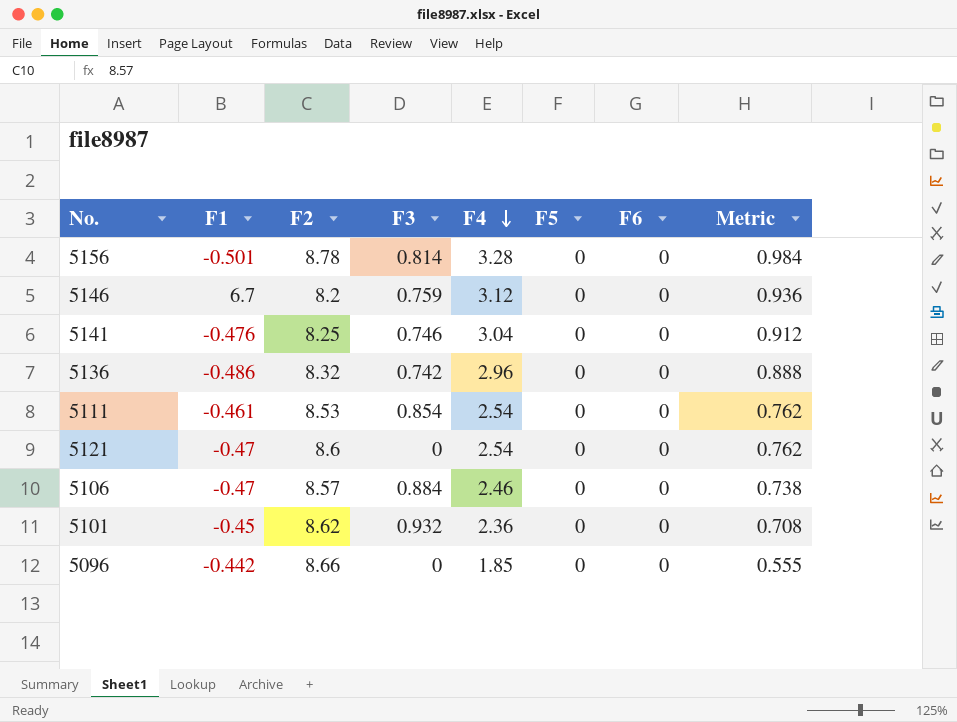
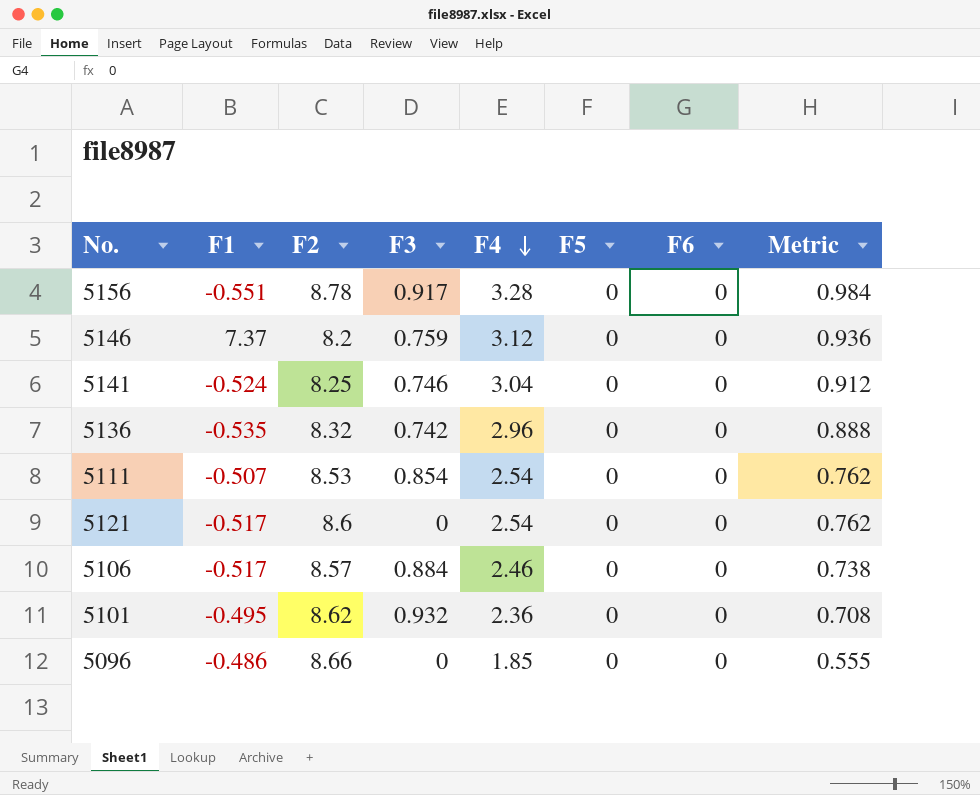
5156 | F1: -0.501 -> -0.551
5156 | F3: 0.814 -> 0.917
5146 | F1: 6.7 -> 7.37
5141 | F1: -0.476 -> -0.524
5136 | F1: -0.486 -> -0.535
5111 | F1: -0.461 -> -0.507
5121 | F1: -0.47 -> -0.517
5106 | F1: -0.47 -> -0.517
5101 | F1: -0.45 -> -0.495
5096 | F1: -0.442 -> -0.486

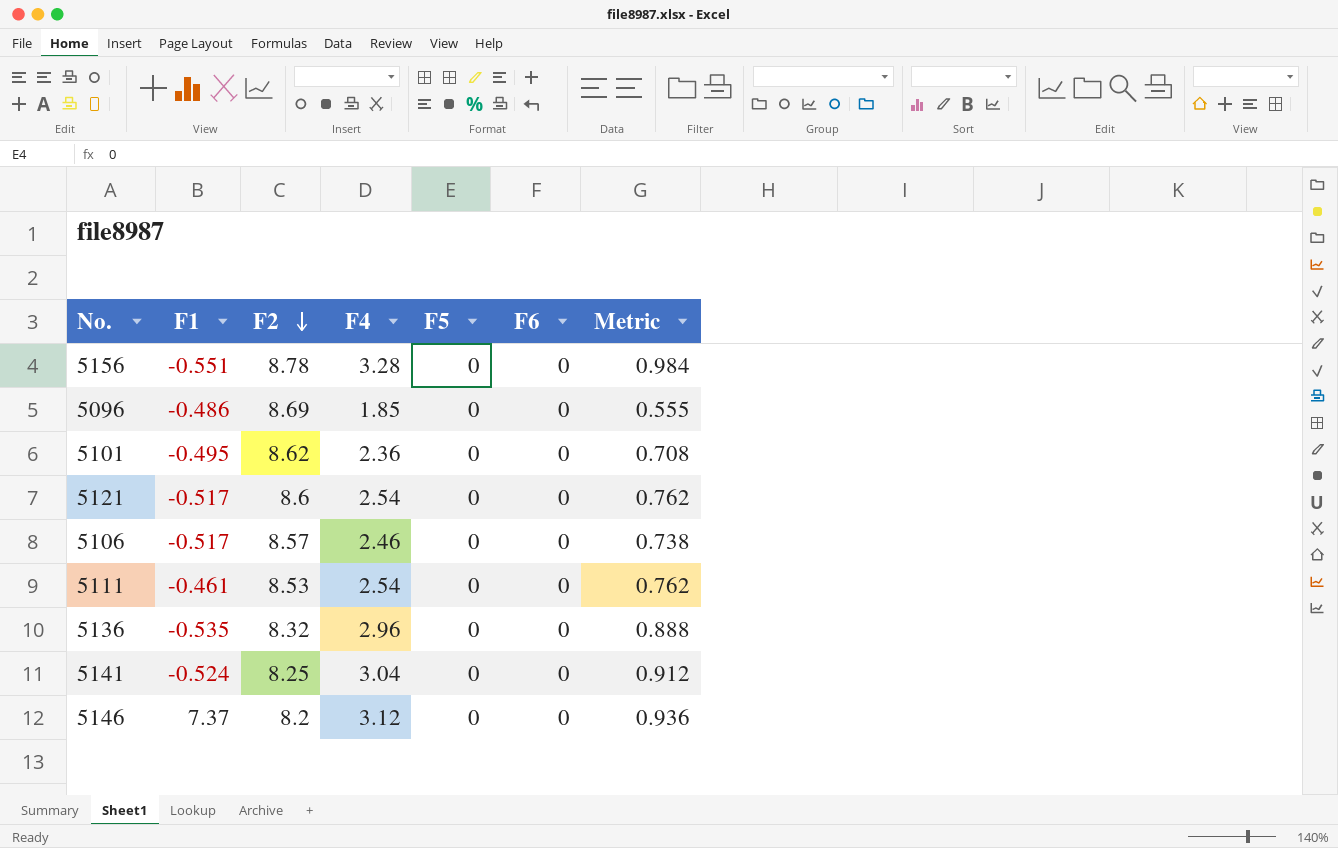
row order: F4 descending -> F2 descending
column F3 | position: 4 -> none
5096 | F2: 8.66 -> 8.69
5111 | F1: -0.507 -> -0.461

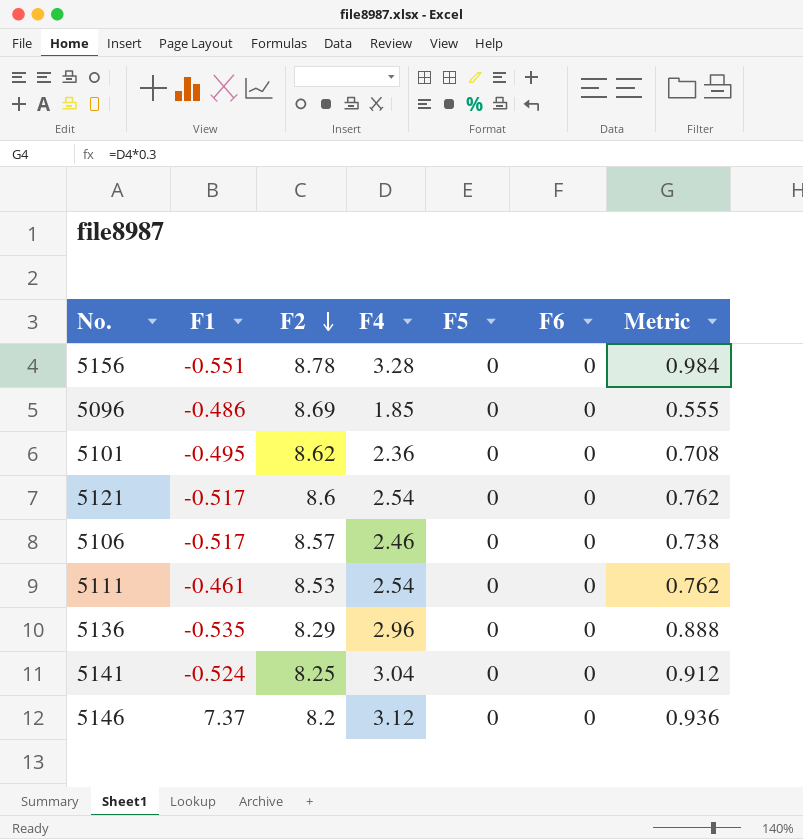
5136 | F2: 8.32 -> 8.29

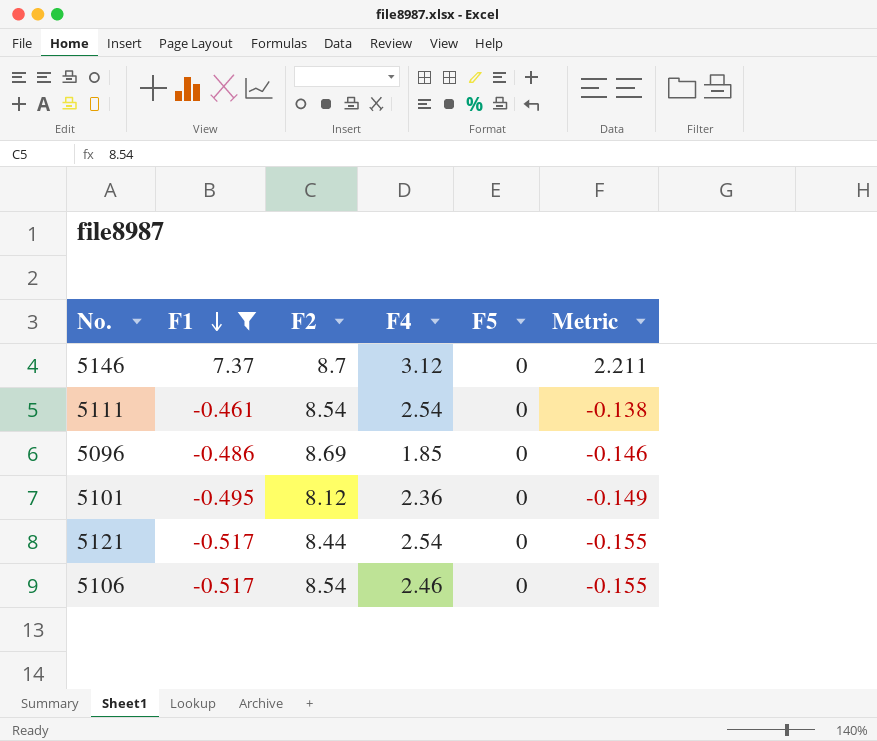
filter: none -> F1 >= -0.517
row order: F2 descending -> F1 descending
column F6 | position: 6 -> none
column Metric | formula: [F4] * 0.3 -> [F1] * 0.3
5146 | F2: 8.2 -> 8.7
5111 | F2: 8.53 -> 8.54
5101 | F2: 8.62 -> 8.12
5121 | F2: 8.6 -> 8.44
5106 | F2: 8.57 -> 8.54

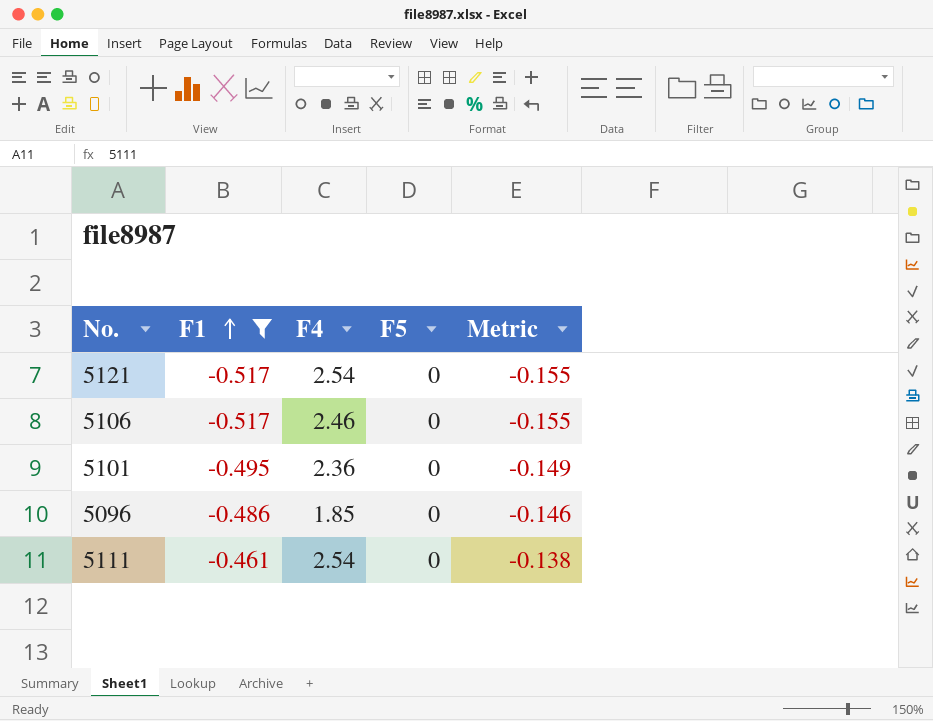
row order: F1 descending -> F1 ascending
column F2 | position: 3 -> none
row 5146: 7.37 | 8.7 | 3.12 | 0 | 2.211 -> none

